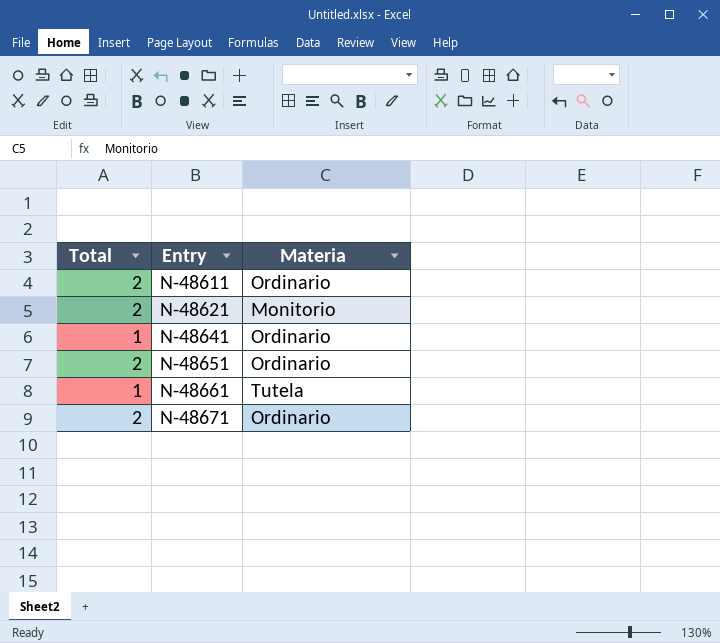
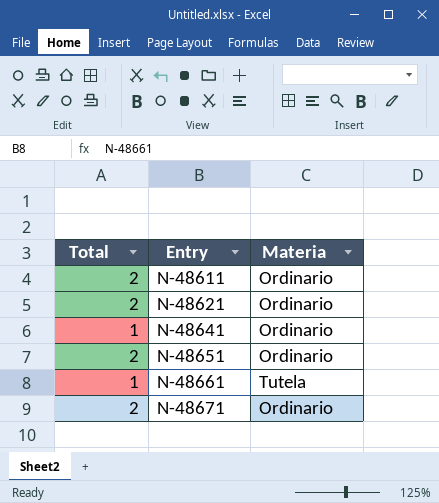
N-48621 | Materia: Monitorio -> Ordinario

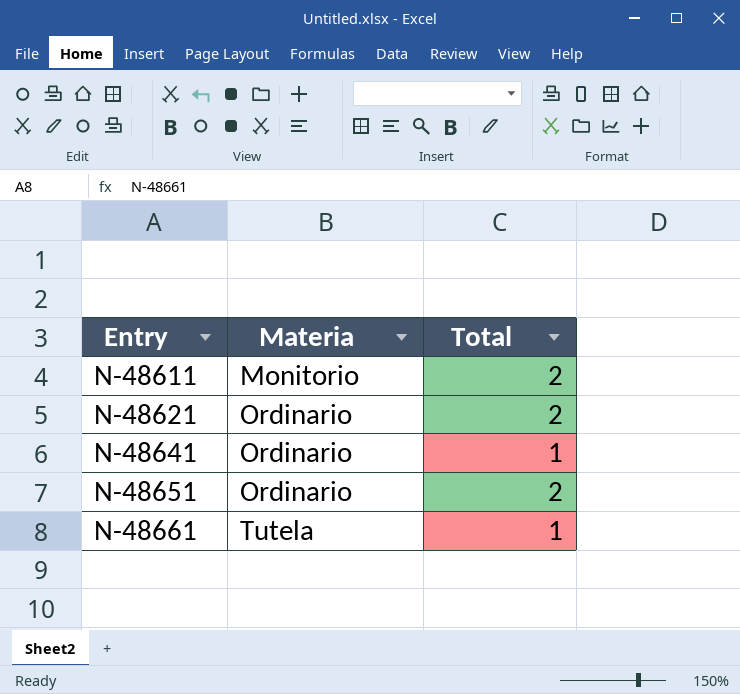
column Total | position: 1 -> 3
row N-48671: 2 | Ordinario -> none
N-48611 | Materia: Ordinario -> Monitorio

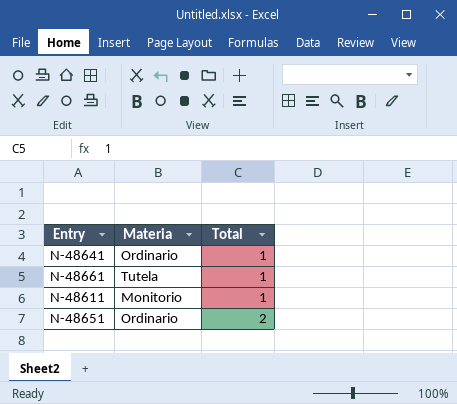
row order: Entry ascending -> Total ascending
row N-48621: Ordinario | 2 -> none
N-48611 | Total: 2 -> 1

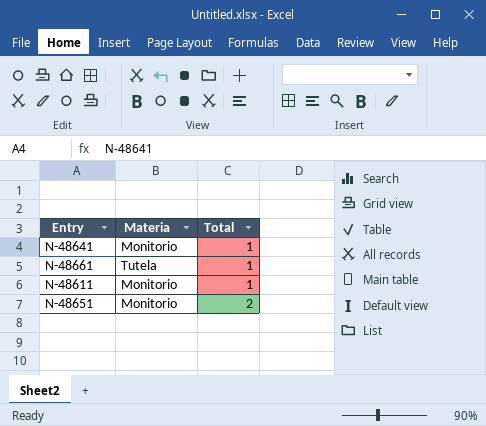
N-48641 | Materia: Ordinario -> Monitorio
N-48651 | Materia: Ordinario -> Monitorio

